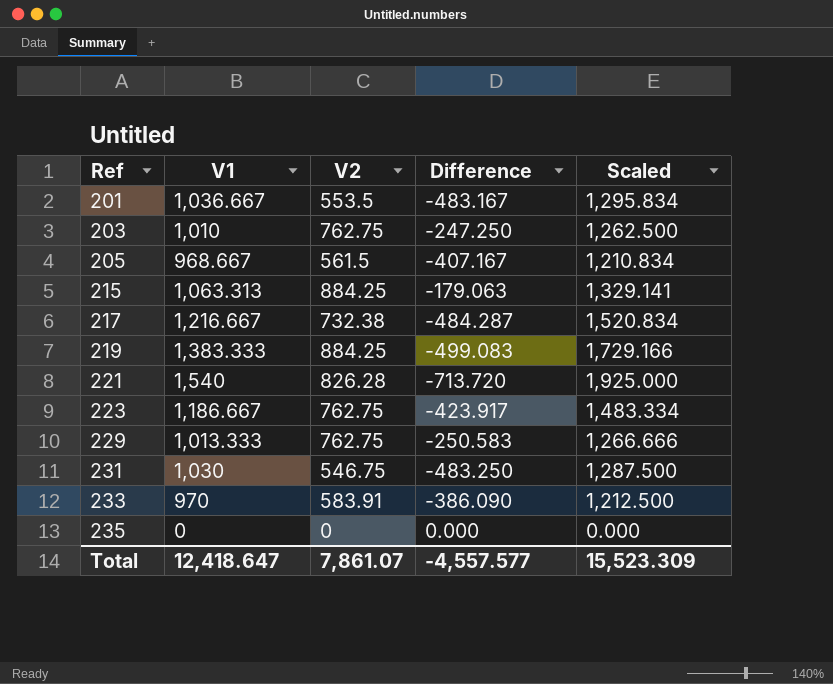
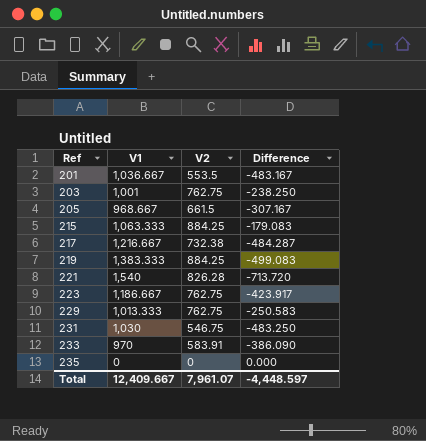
column Scaled | formula: [V1] * 1.25 -> none
203 | V1: 1,010 -> 1,001
203 | Difference: -247.250 -> -238.250
205 | V2: 561.5 -> 661.5
205 | Difference: -407.167 -> -307.167
215 | V1: 1,063.313 -> 1,063.333
215 | Difference: -179.063 -> -179.083
Total | V1: 12,418.647 -> 12,409.667
Total | V2: 7,861.07 -> 7,961.07
Total | Difference: -4,557.577 -> -4,448.597

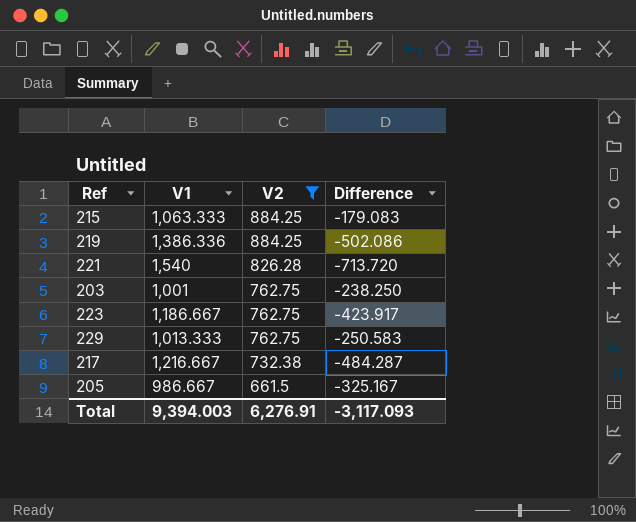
filter: none -> V2 >= 661.5
row order: Ref ascending -> V2 descending
219 | V1: 1,383.333 -> 1,386.336
219 | Difference: -499.083 -> -502.086
205 | V1: 968.667 -> 986.667
205 | Difference: -307.167 -> -325.167
Total | V1: 12,409.667 -> 9,394.003
Total | V2: 7,961.07 -> 6,276.91
Total | Difference: -4,448.597 -> -3,117.093

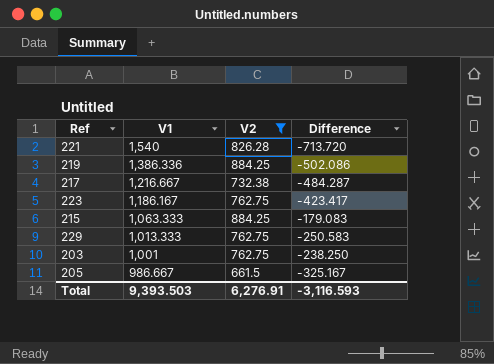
row order: V2 descending -> V1 descending
223 | V1: 1,186.667 -> 1,186.167
223 | Difference: -423.917 -> -423.417
Total | V1: 9,394.003 -> 9,393.503
Total | Difference: -3,117.093 -> -3,116.593

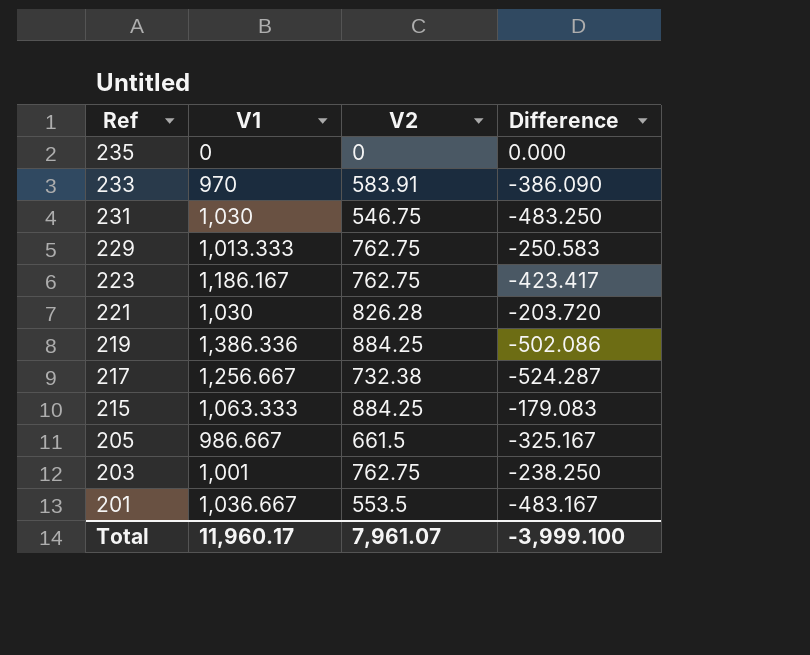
filter: V2 >= 661.5 -> none
row order: V1 descending -> Ref descending
221 | V1: 1,540 -> 1,030
221 | Difference: -713.720 -> -203.720
217 | V1: 1,216.667 -> 1,256.667
217 | Difference: -484.287 -> -524.287
Total | V1: 9,393.503 -> 11,960.17
Total | V2: 6,276.91 -> 7,961.07
Total | Difference: -3,116.593 -> -3,999.100

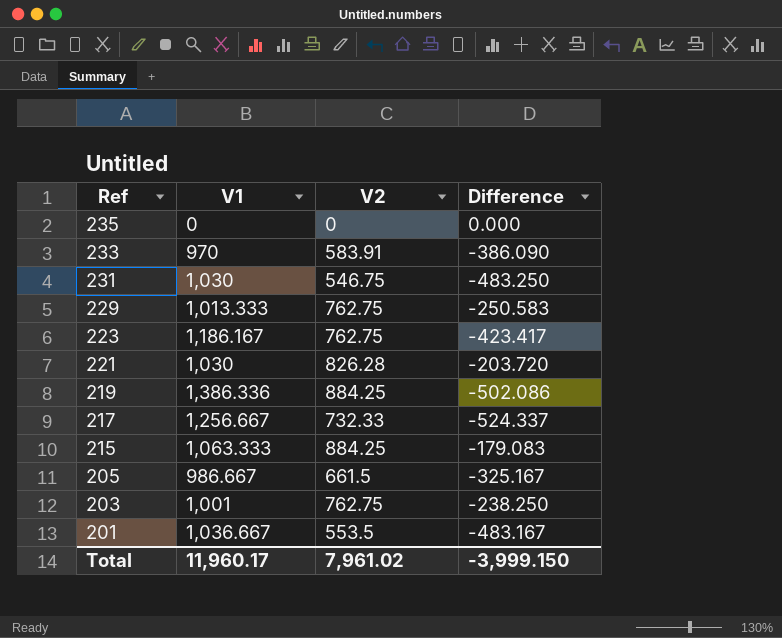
217 | V2: 732.38 -> 732.33
217 | Difference: -524.287 -> -524.337
Total | V2: 7,961.07 -> 7,961.02
Total | Difference: -3,999.100 -> -3,999.150

